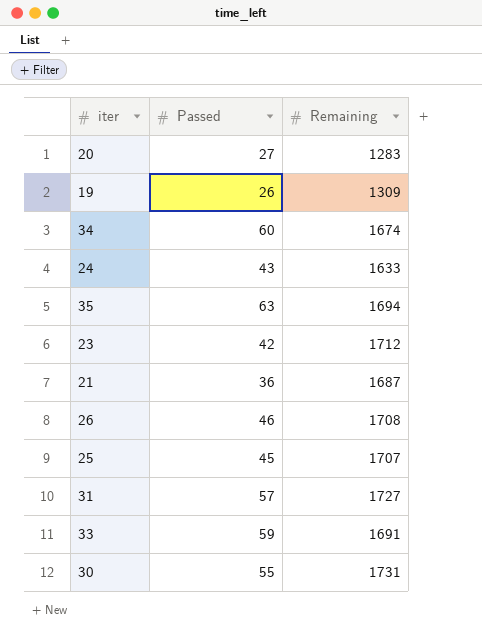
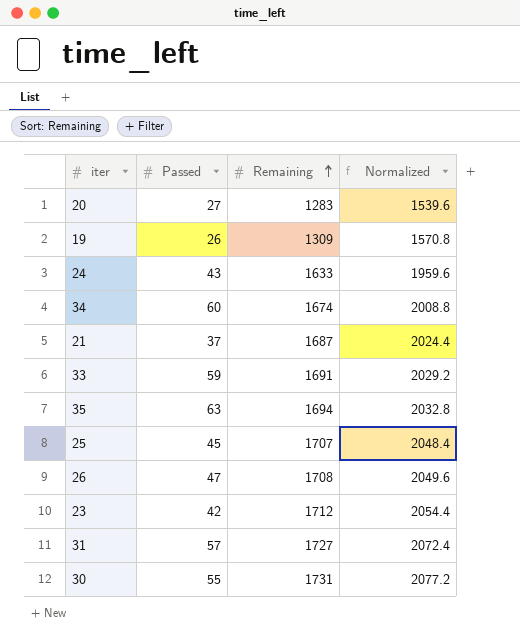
row order: none -> Remaining ascending
column Normalized | formula: none -> [Remaining] * 1.2
21 | Passed: 36 -> 37
26 | Passed: 46 -> 47

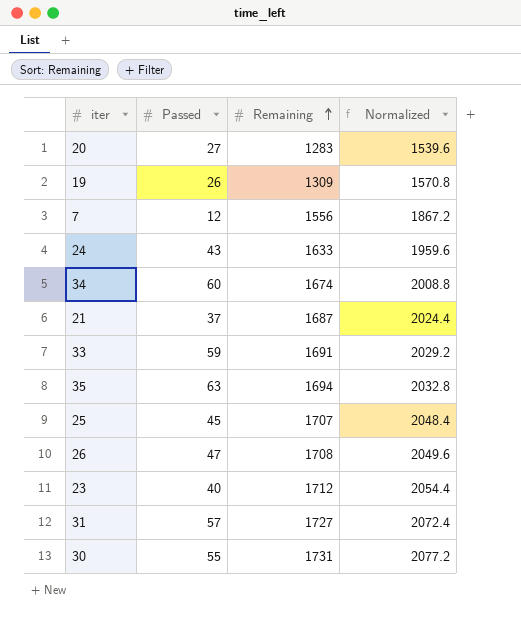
row 7: none -> 12 | 1556 | 1867.2
23 | Passed: 42 -> 40

